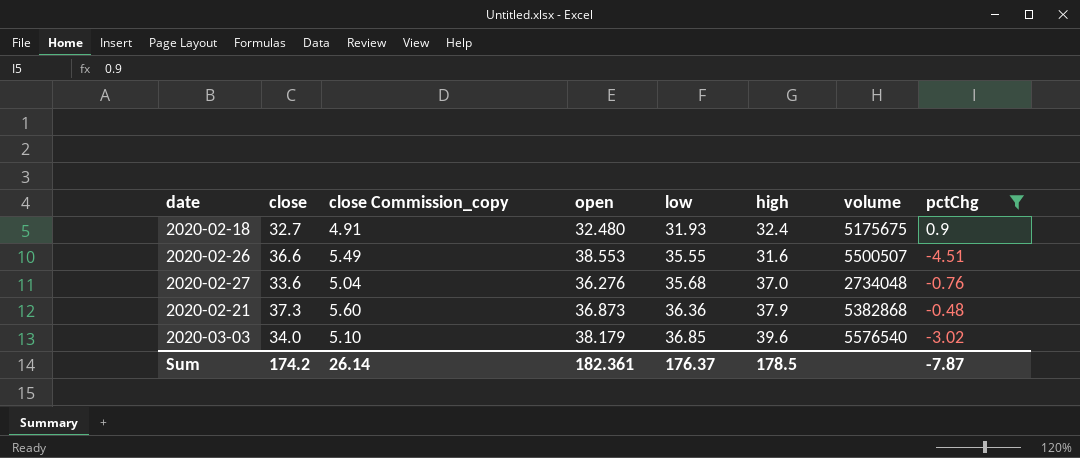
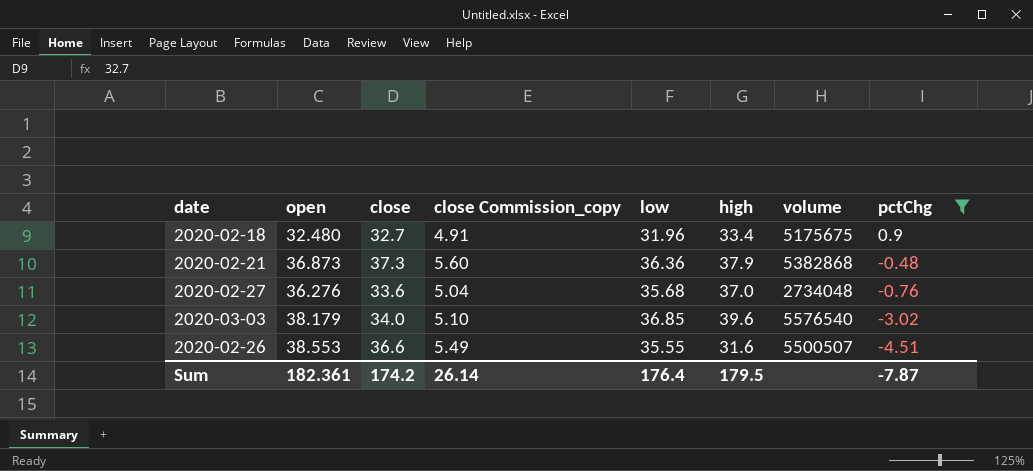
row order: low ascending -> pctChg descending
column open | position: 4 -> 2
2020-02-18 | low: 31.93 -> 31.96
2020-02-18 | high: 32.4 -> 33.4
Sum | low: 176.37 -> 176.4
Sum | high: 178.5 -> 179.5

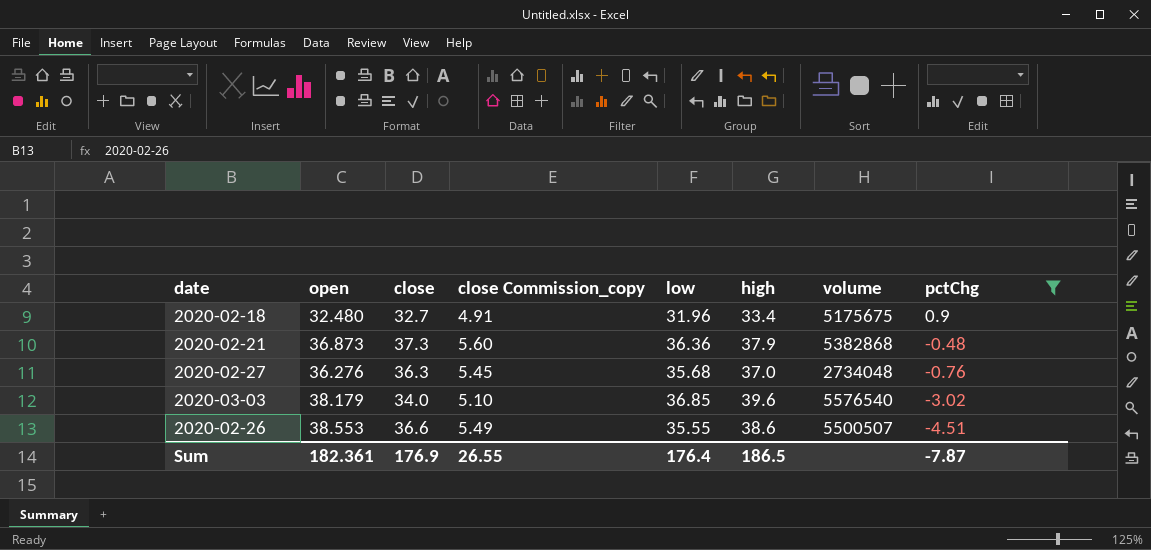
2020-02-27 | close: 33.6 -> 36.3
2020-02-27 | close Commission_copy: 5.04 -> 5.45
2020-02-26 | high: 31.6 -> 38.6
Sum | close: 174.2 -> 176.9
Sum | close Commission_copy: 26.14 -> 26.55
Sum | high: 179.5 -> 186.5

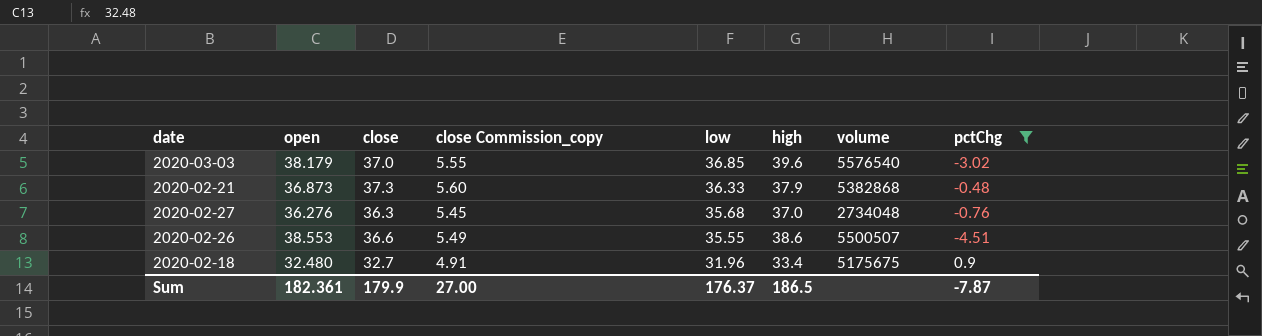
row order: pctChg descending -> low descending
2020-03-03 | close: 34.0 -> 37.0
2020-03-03 | close Commission_copy: 5.10 -> 5.55
2020-02-21 | low: 36.36 -> 36.33
Sum | close: 176.9 -> 179.9
Sum | close Commission_copy: 26.55 -> 27.00
Sum | low: 176.4 -> 176.37

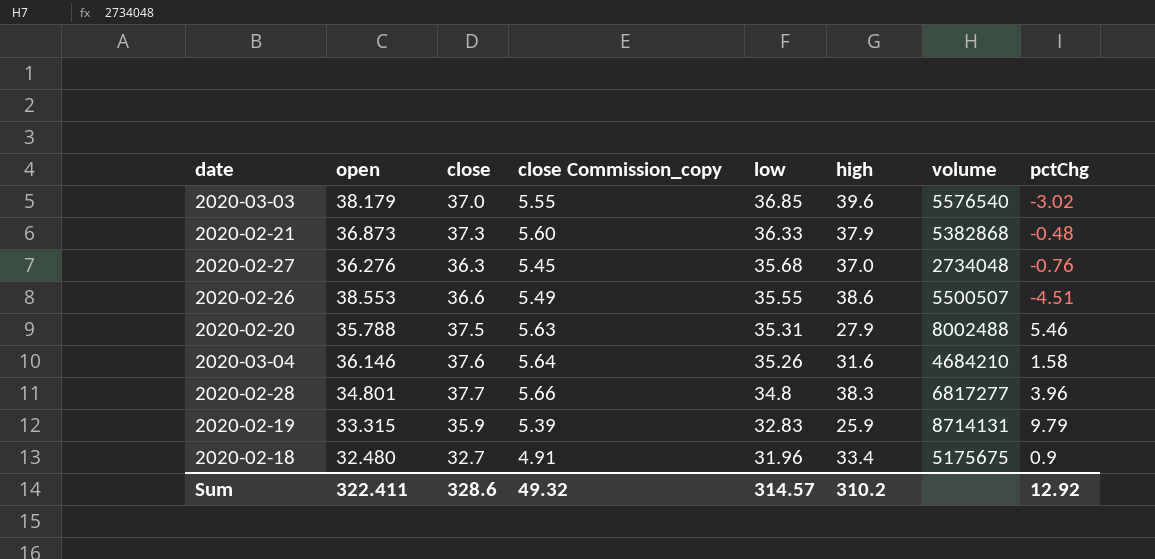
filter: pctChg <= 0.9 -> none
Sum | open: 182.361 -> 322.411
Sum | close: 179.9 -> 328.6
Sum | close Commission_copy: 27.00 -> 49.32
Sum | low: 176.37 -> 314.57
Sum | high: 186.5 -> 310.2
Sum | pctChg: -7.87 -> 12.92

